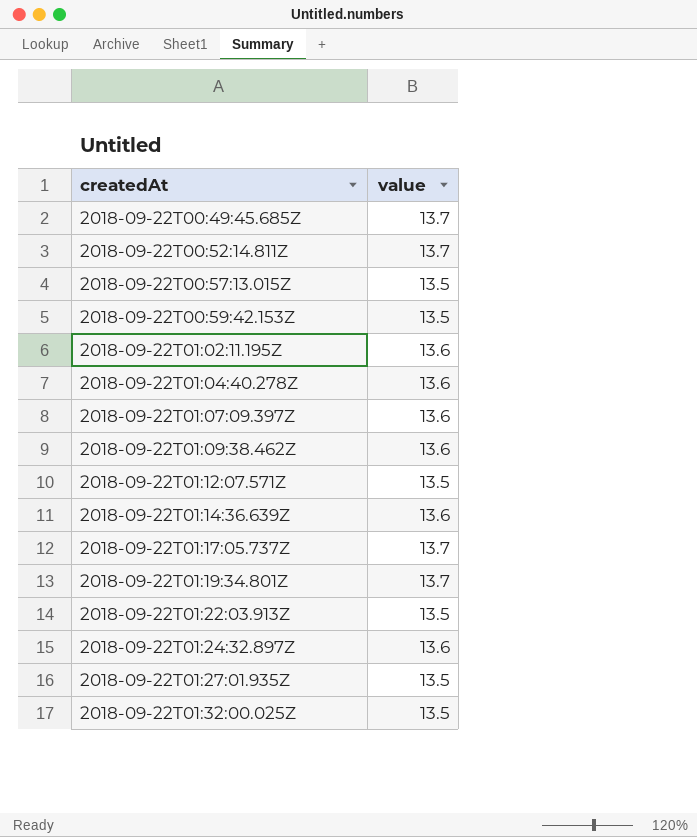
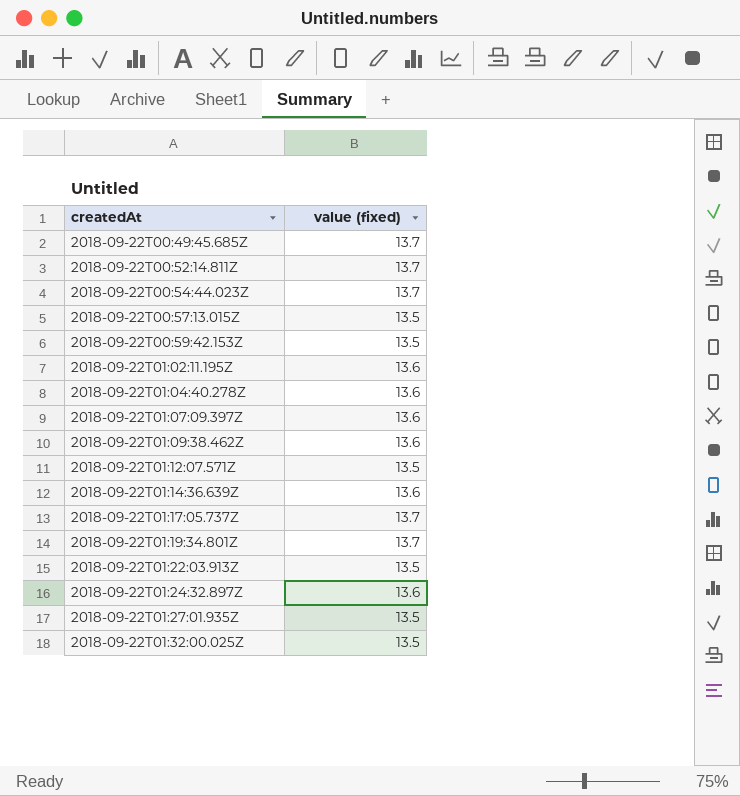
column name: value -> value (fixed)
row 2018-09-22T00:54:44.023Z: none -> 13.7

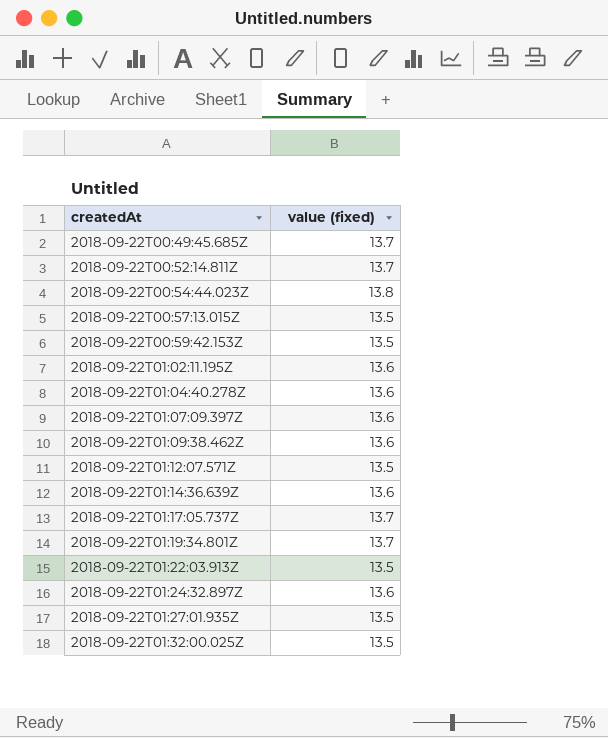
2018-09-22T00:54:44.023Z | value (fixed): 13.7 -> 13.8

